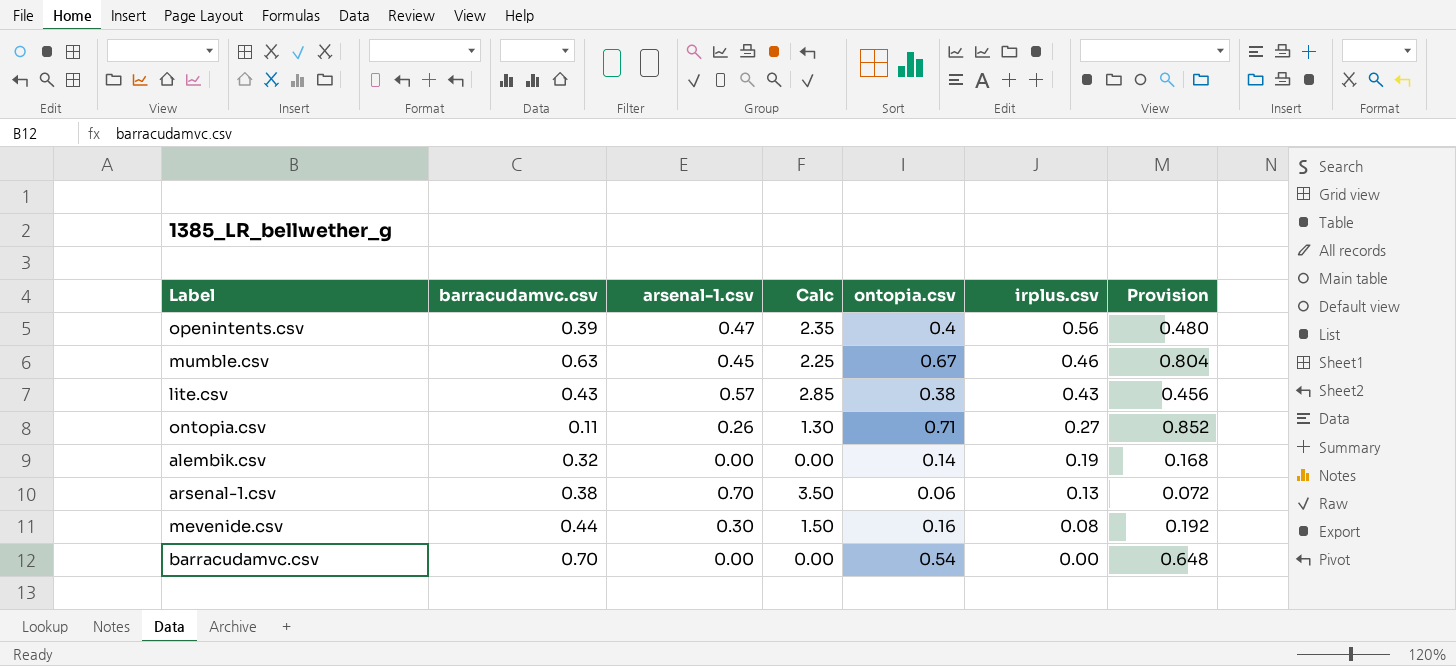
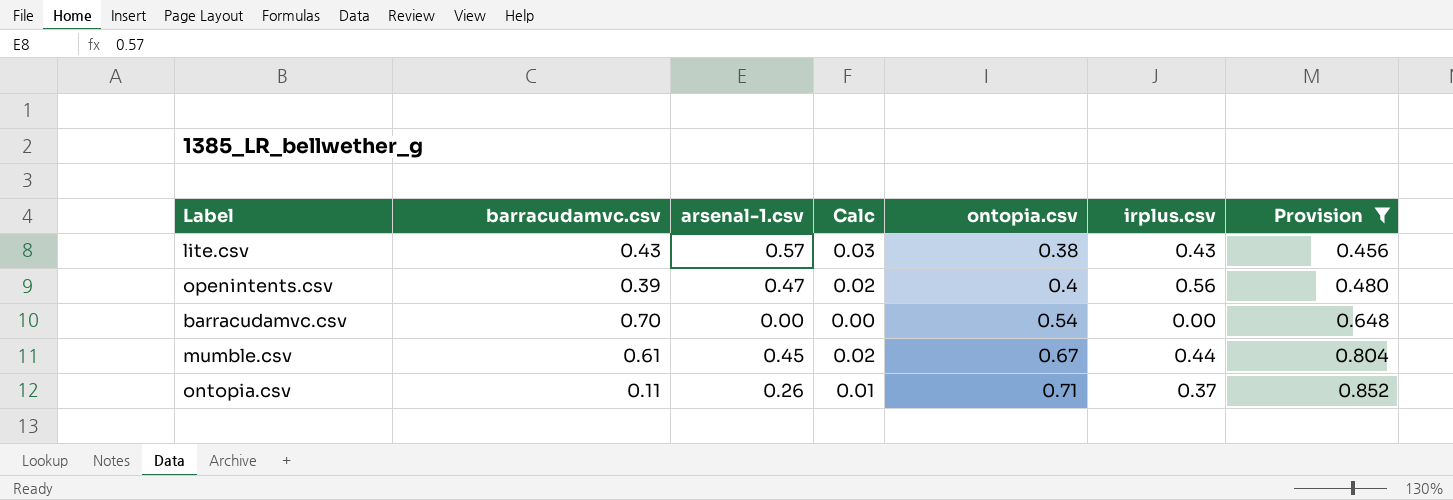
filter: none -> Provision >= 0.456
row order: irplus.csv descending -> ontopia.csv ascending
column Calc | formula: [arsenal-1.csv] * 5 -> [arsenal-1.csv] * 0.05
mumble.csv | barracudamvc.csv: 0.63 -> 0.61
mumble.csv | irplus.csv: 0.46 -> 0.44
ontopia.csv | irplus.csv: 0.27 -> 0.37

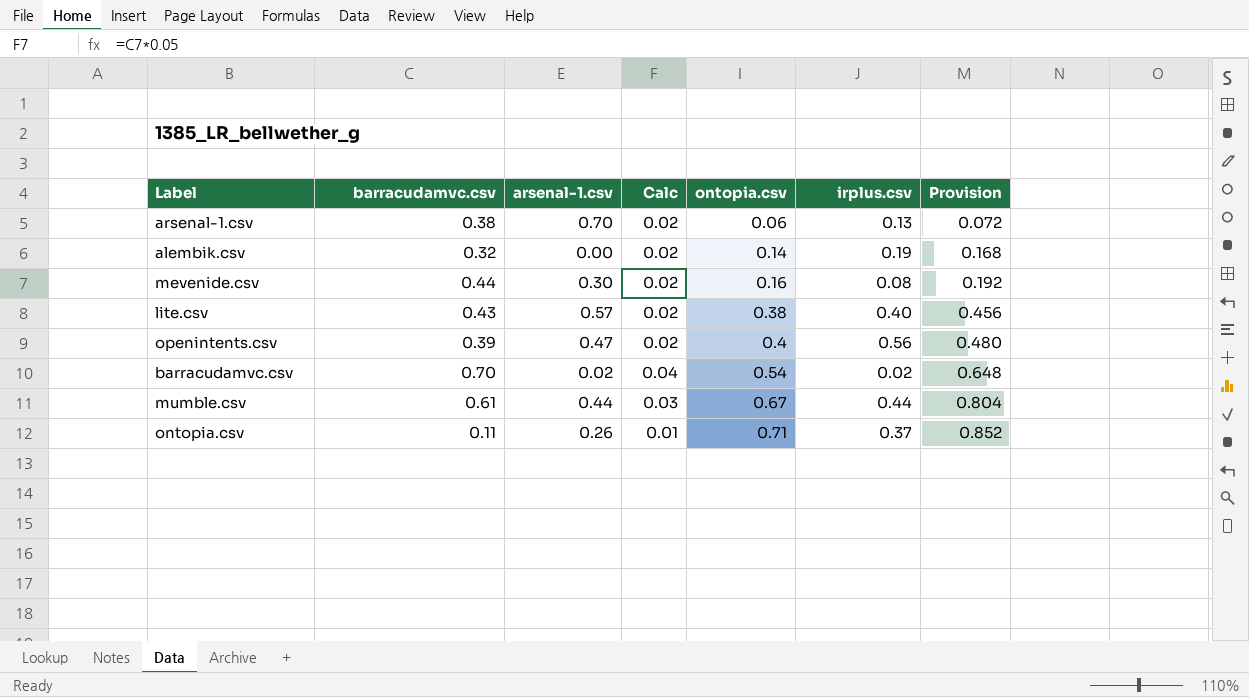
filter: Provision >= 0.456 -> none
column Calc | formula: [arsenal-1.csv] * 0.05 -> [barracudamvc.csv] * 0.05
lite.csv | irplus.csv: 0.43 -> 0.40
barracudamvc.csv | arsenal-1.csv: 0.00 -> 0.02
barracudamvc.csv | irplus.csv: 0.00 -> 0.02
mumble.csv | arsenal-1.csv: 0.45 -> 0.44

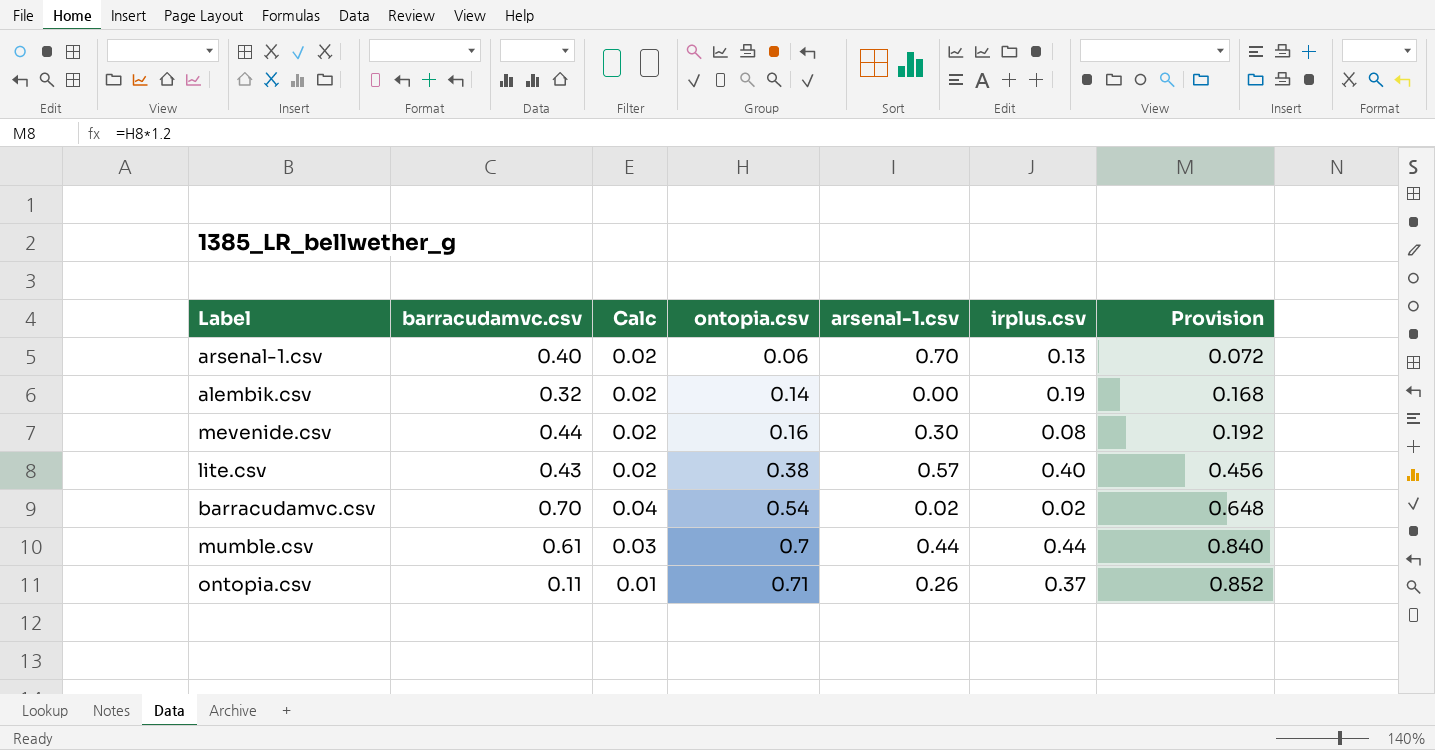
column arsenal-1.csv | position: 3 -> 5
row openintents.csv: 0.39 | 0.47 | 0.02 | 0.4 | 0.56 | 0.480 -> none
arsenal-1.csv | barracudamvc.csv: 0.38 -> 0.40
mumble.csv | ontopia.csv: 0.67 -> 0.7
mumble.csv | Provision: 0.804 -> 0.840

